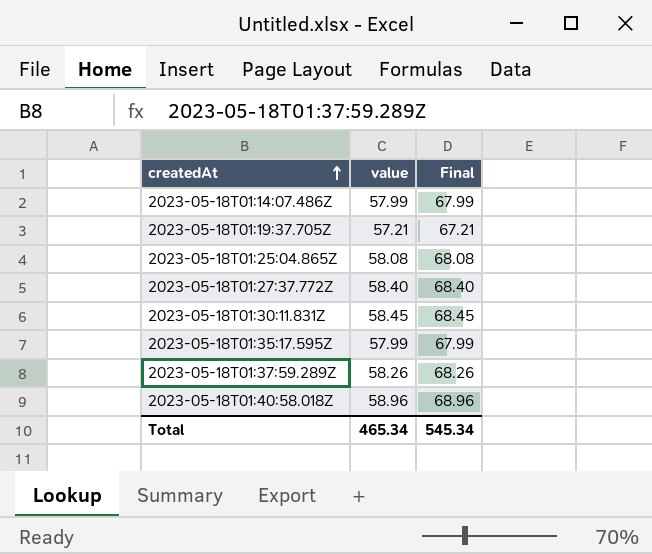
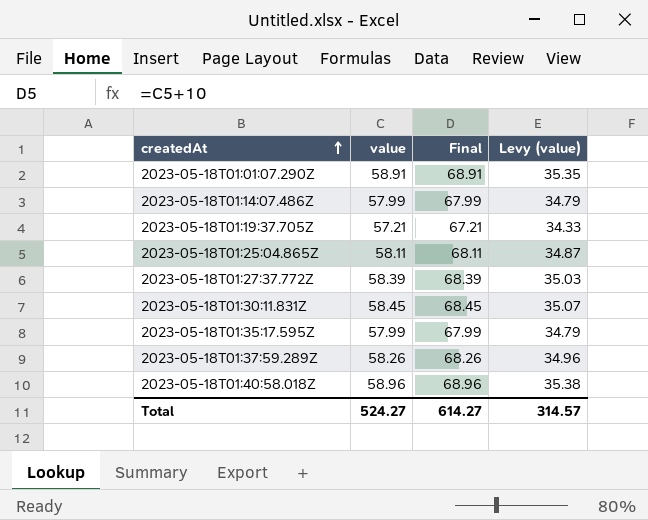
column Levy (value) | formula: none -> [value] * 0.6
row 2023-05-18T01:01:07.290Z: none -> 58.91 | 68.91 | 35.35
2023-05-18T01:25:04.865Z | value: 58.08 -> 58.11
2023-05-18T01:25:04.865Z | Final: 68.08 -> 68.11
2023-05-18T01:27:37.772Z | value: 58.40 -> 58.39
2023-05-18T01:27:37.772Z | Final: 68.40 -> 68.39
Total | value: 465.34 -> 524.27
Total | Final: 545.34 -> 614.27

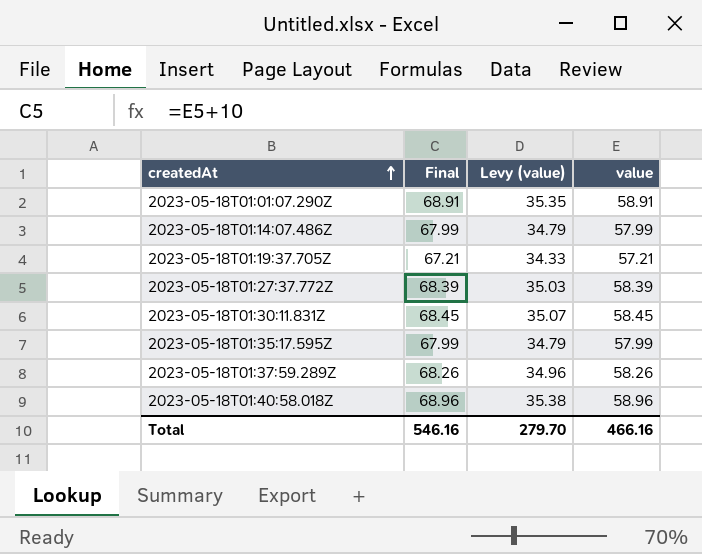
column value | position: 2 -> 4
row 2023-05-18T01:25:04.865Z: 58.11 | 68.11 | 34.87 -> none
Total | Final: 614.27 -> 546.16
Total | Levy (value): 314.57 -> 279.70
Total | value: 524.27 -> 466.16

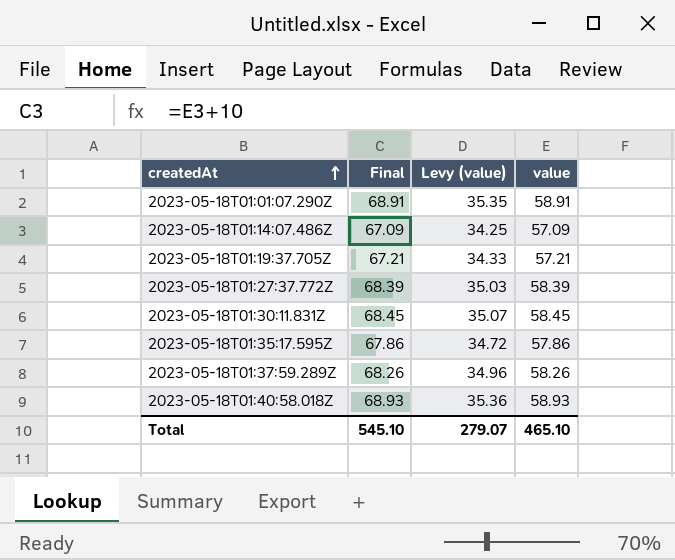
2023-05-18T01:14:07.486Z | Final: 67.99 -> 67.09
2023-05-18T01:14:07.486Z | Levy (value): 34.79 -> 34.25
2023-05-18T01:14:07.486Z | value: 57.99 -> 57.09
2023-05-18T01:35:17.595Z | Final: 67.99 -> 67.86
2023-05-18T01:35:17.595Z | Levy (value): 34.79 -> 34.72
2023-05-18T01:35:17.595Z | value: 57.99 -> 57.86
2023-05-18T01:40:58.018Z | Final: 68.96 -> 68.93
2023-05-18T01:40:58.018Z | Levy (value): 35.38 -> 35.36
2023-05-18T01:40:58.018Z | value: 58.96 -> 58.93
Total | Final: 546.16 -> 545.10
Total | Levy (value): 279.70 -> 279.07
Total | value: 466.16 -> 465.10

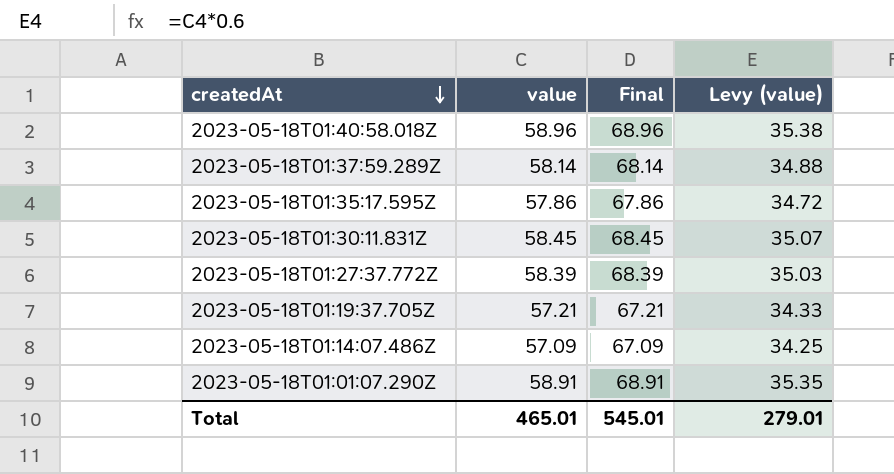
row order: createdAt ascending -> createdAt descending
column value | position: 4 -> 2
2023-05-18T01:40:58.018Z | value: 58.93 -> 58.96
2023-05-18T01:40:58.018Z | Final: 68.93 -> 68.96
2023-05-18T01:40:58.018Z | Levy (value): 35.36 -> 35.38
2023-05-18T01:37:59.289Z | value: 58.26 -> 58.14
2023-05-18T01:37:59.289Z | Final: 68.26 -> 68.14
2023-05-18T01:37:59.289Z | Levy (value): 34.96 -> 34.88
Total | value: 465.10 -> 465.01
Total | Final: 545.10 -> 545.01
Total | Levy (value): 279.07 -> 279.01

